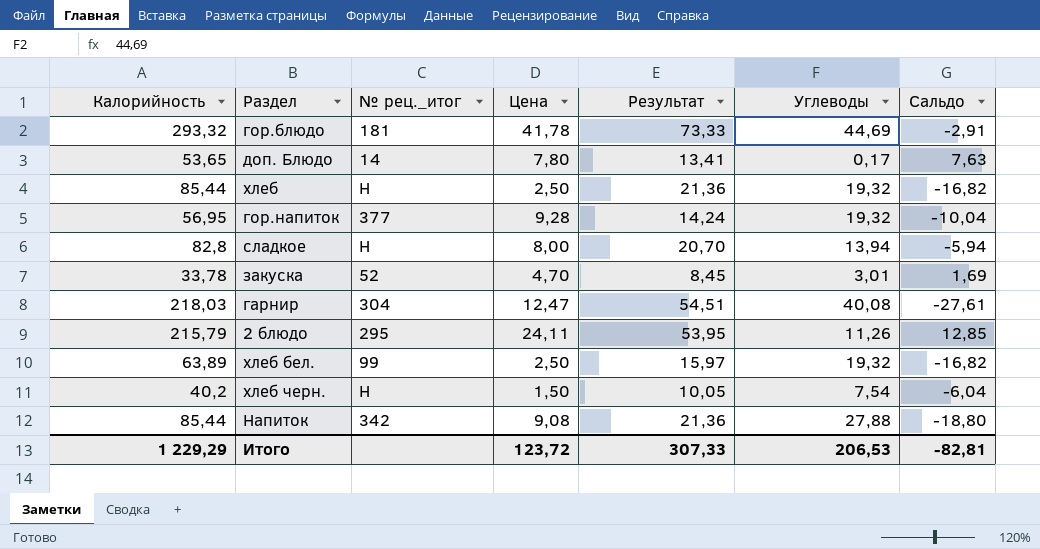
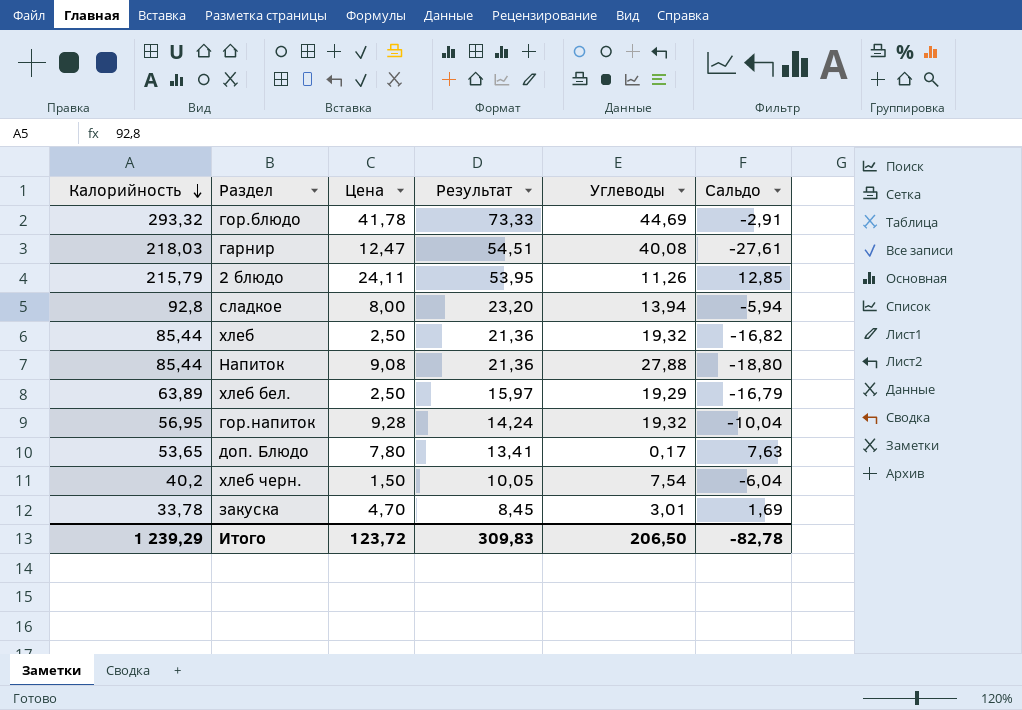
row order: none -> Калорийность descending
column № рец._итог | position: 3 -> none
сладкое | Калорийность: 82,8 -> 92,8
сладкое | Результат: 20,70 -> 23,20
хлеб бел. | Углеводы: 19,32 -> 19,29
хлеб бел. | Сальдо: -16,82 -> -16,79
Итого | Калорийность: 1 229,29 -> 1 239,29
Итого | Результат: 307,33 -> 309,83
Итого | Углеводы: 206,53 -> 206,50
Итого | Сальдо: -82,81 -> -82,78

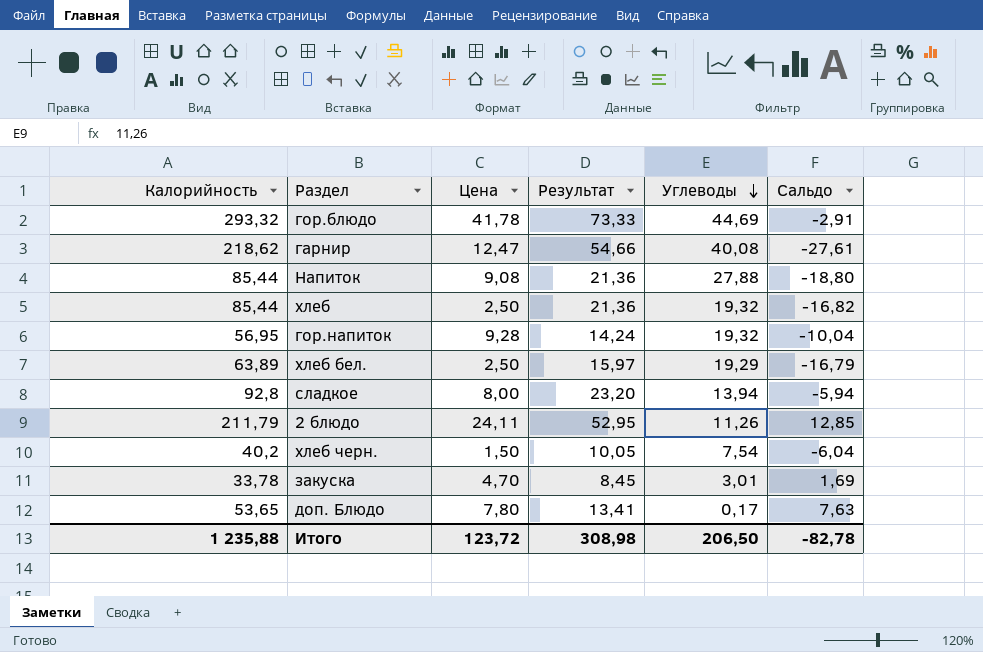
row order: Калорийность descending -> Углеводы descending
гарнир | Калорийность: 218,03 -> 218,62
гарнир | Результат: 54,51 -> 54,66
2 блюдо | Калорийность: 215,79 -> 211,79
2 блюдо | Результат: 53,95 -> 52,95
Итого | Калорийность: 1 239,29 -> 1 235,88
Итого | Результат: 309,83 -> 308,98

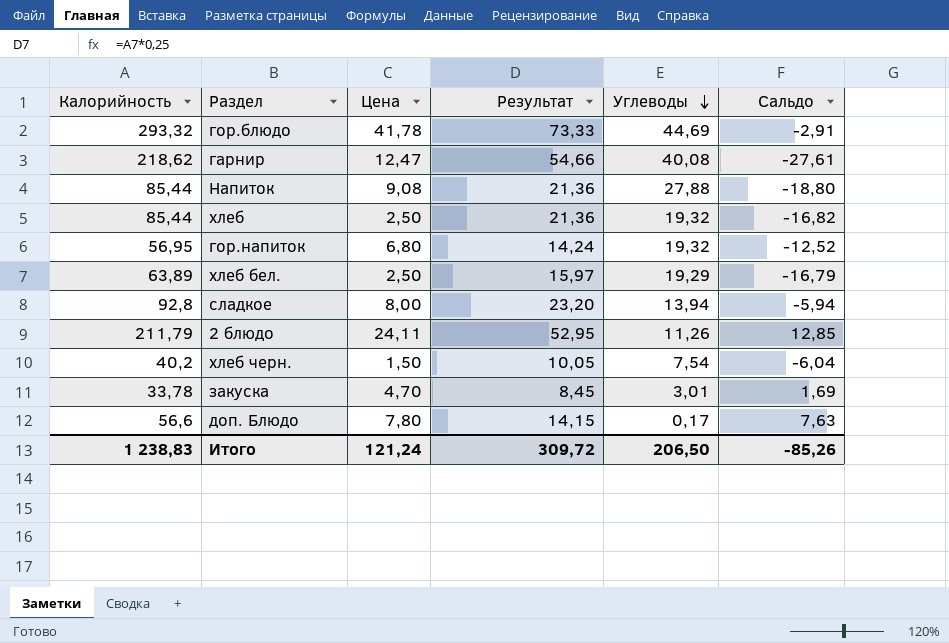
гор.напиток | Цена: 9,28 -> 6,80
гор.напиток | Сальдо: -10,04 -> -12,52
доп. Блюдо | Калорийность: 53,65 -> 56,6
доп. Блюдо | Результат: 13,41 -> 14,15
Итого | Калорийность: 1 235,88 -> 1 238,83
Итого | Цена: 123,72 -> 121,24
Итого | Результат: 308,98 -> 309,72
Итого | Сальдо: -82,78 -> -85,26

